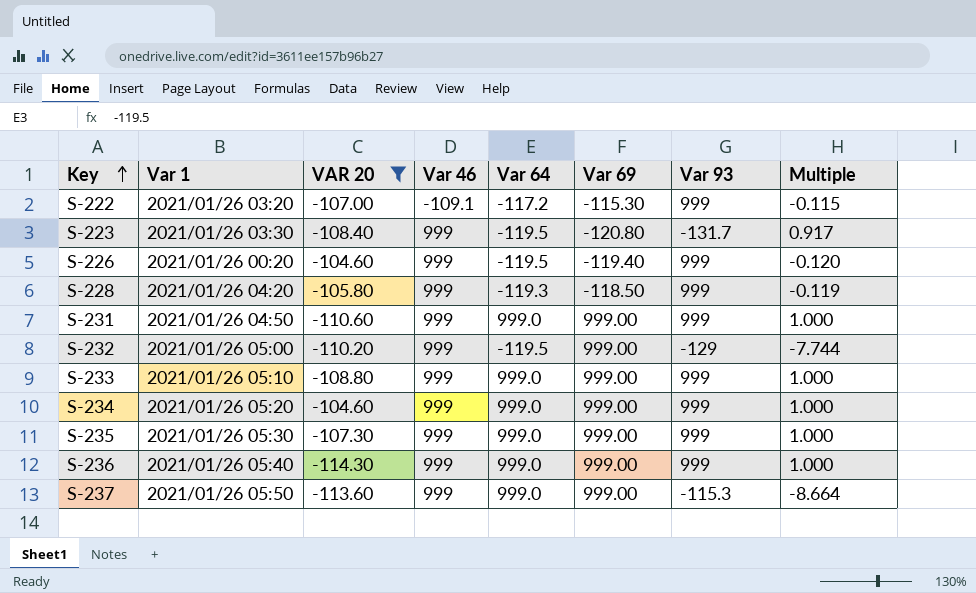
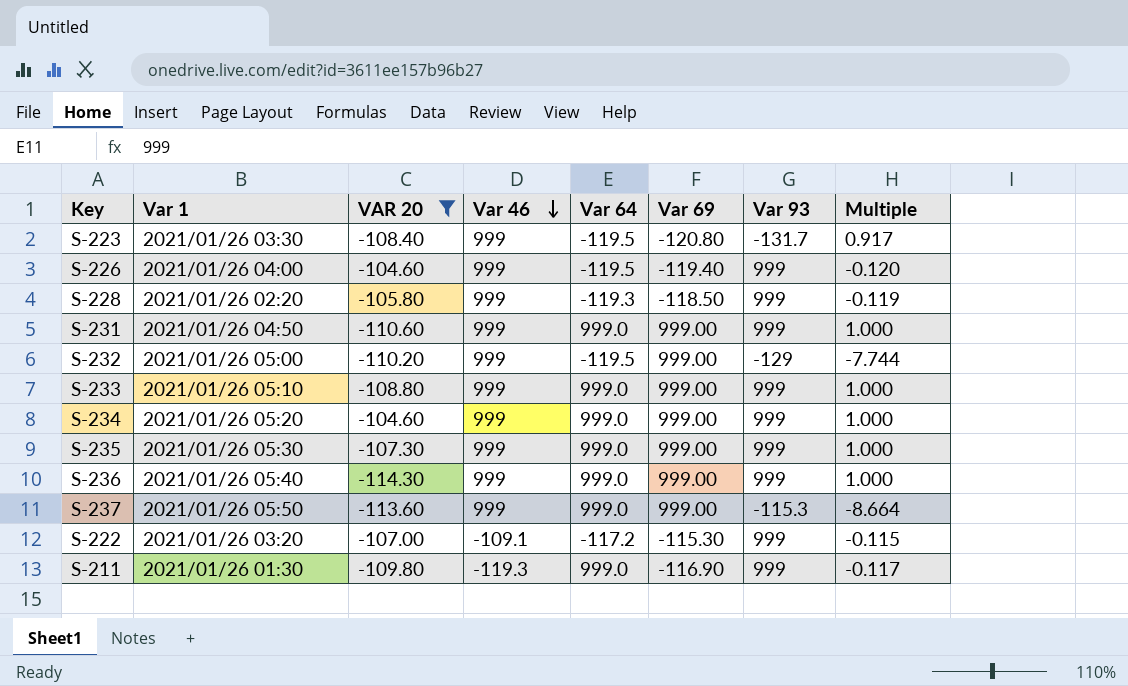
row order: Key ascending -> Var 46 descending
S-226 | Var 1: 2021/01/26 00:20 -> 2021/01/26 04:00
S-228 | Var 1: 2021/01/26 04:20 -> 2021/01/26 02:20
row S-211: none -> 2021/01/26 01:30 | -109.80 | -119.3 | 999.0 | -116.90 | 999 | -0.117

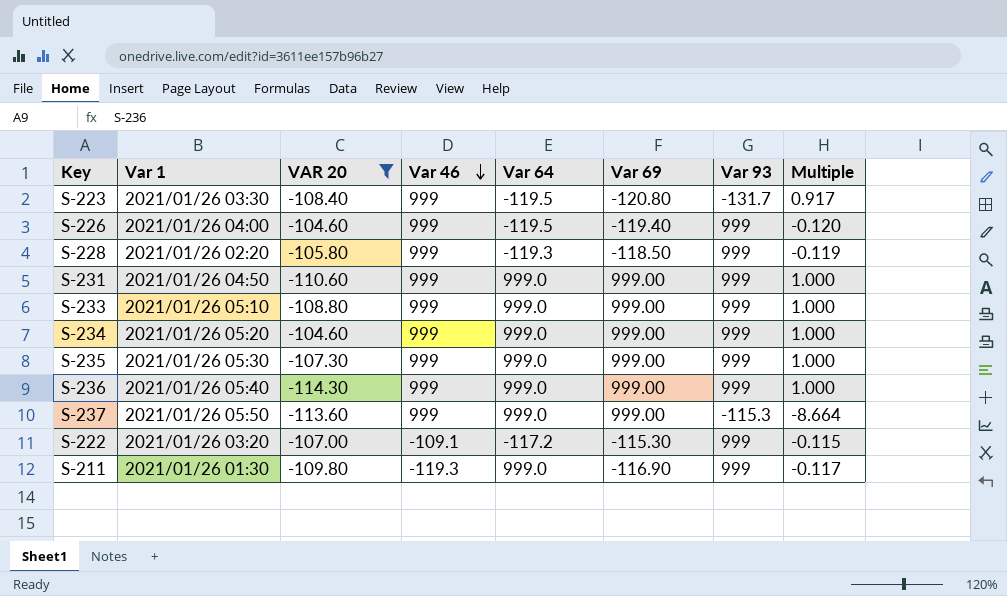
row S-232: 2021/01/26 05:00 | -110.20 | 999 | -119.5 | 999.00 | -129 | -7.744 -> none

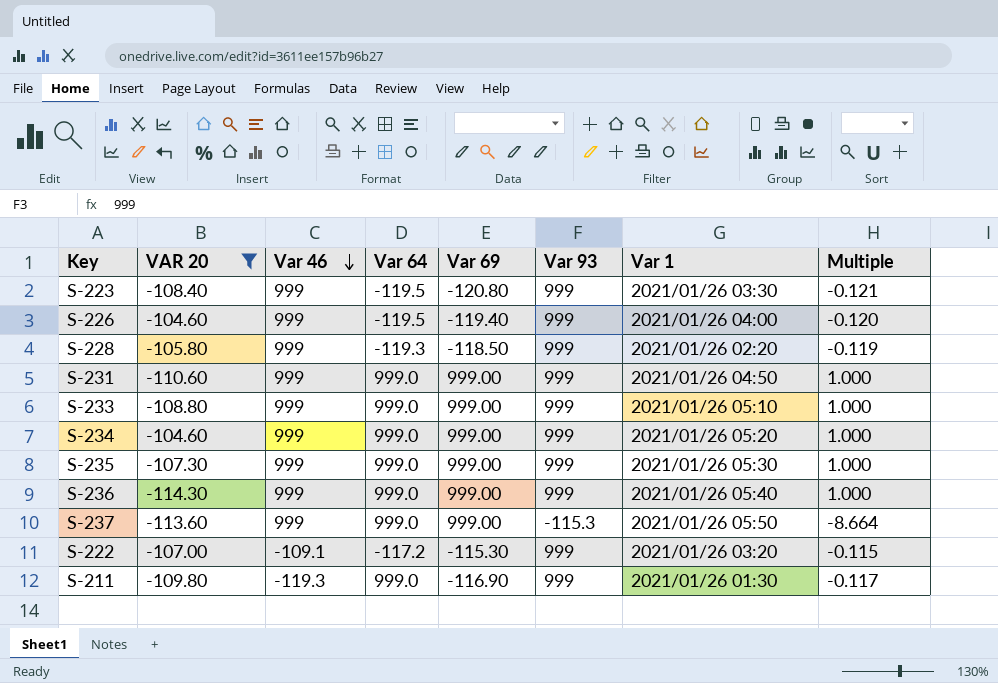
column Var 1 | position: 2 -> 7
S-223 | Var 93: -131.7 -> 999
S-223 | Multiple: 0.917 -> -0.121

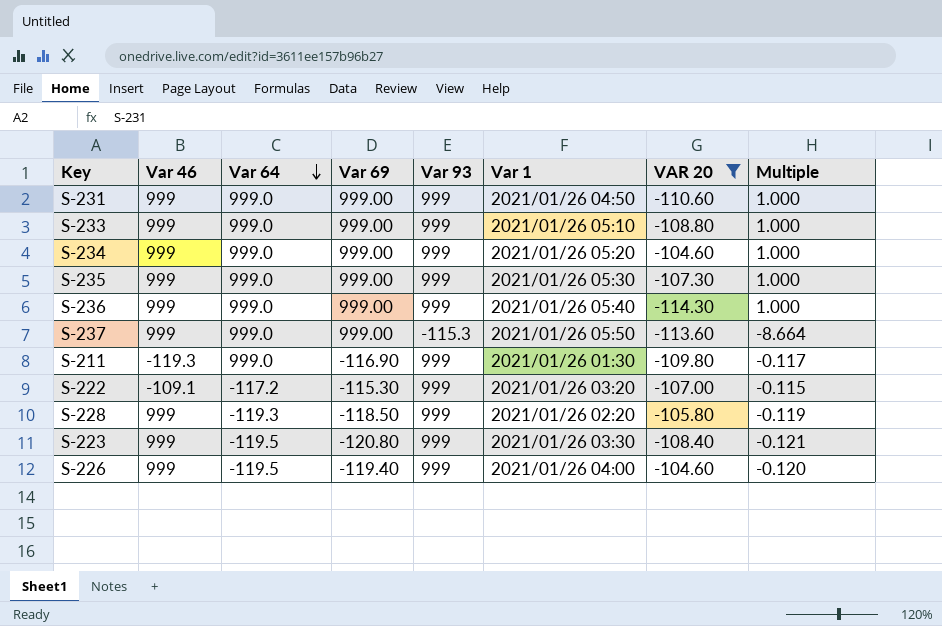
row order: Var 46 descending -> Var 64 descending
column VAR 20 | position: 2 -> 7

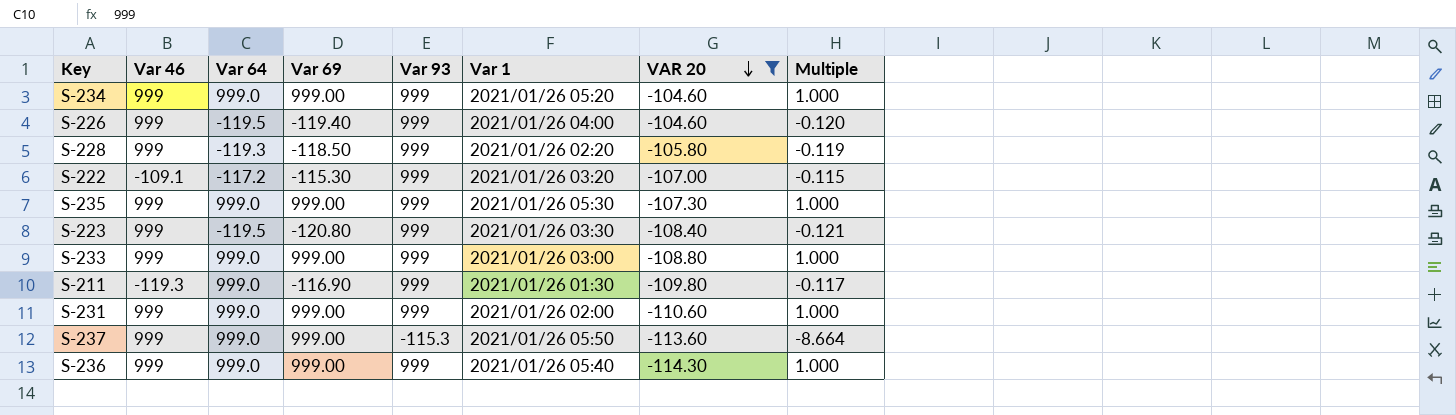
row order: Var 64 descending -> VAR 20 descending
S-233 | Var 1: 2021/01/26 05:10 -> 2021/01/26 03:00
S-231 | Var 1: 2021/01/26 04:50 -> 2021/01/26 02:00

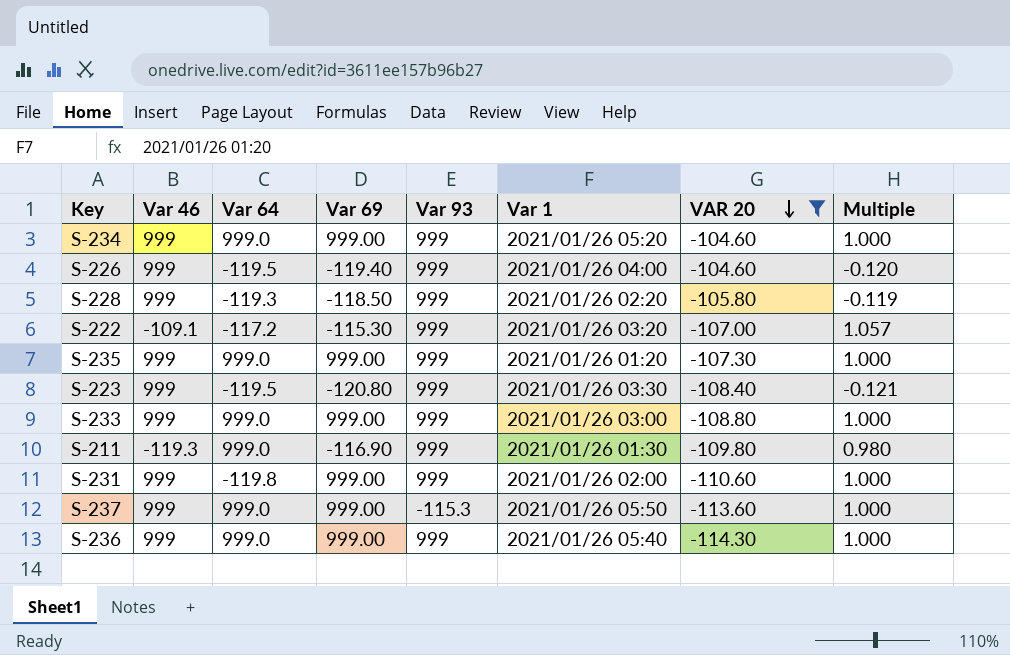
column Multiple | formula: [Var 69] / [Var 93] -> [Var 69] / [Var 46]
S-235 | Var 1: 2021/01/26 05:30 -> 2021/01/26 01:20
S-231 | Var 64: 999.0 -> -119.8

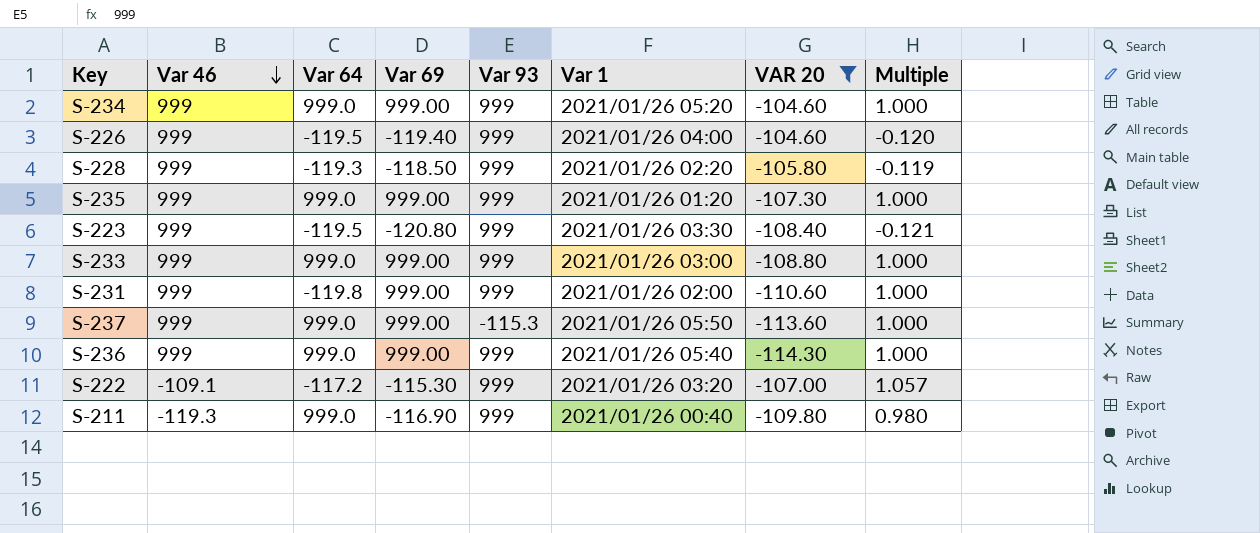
row order: VAR 20 descending -> Var 46 descending
S-211 | Var 1: 2021/01/26 01:30 -> 2021/01/26 00:40

